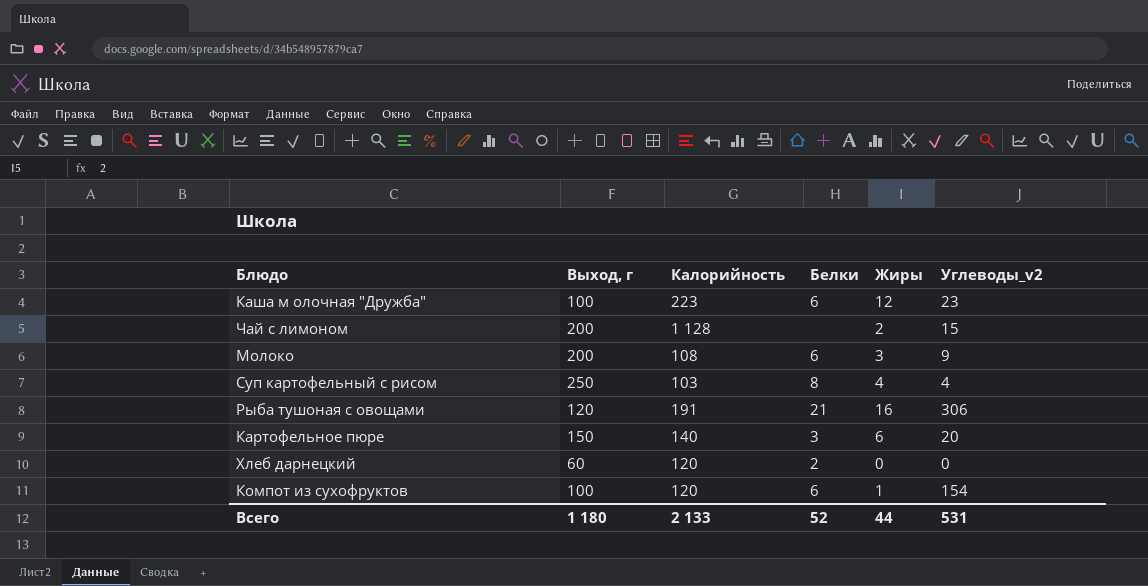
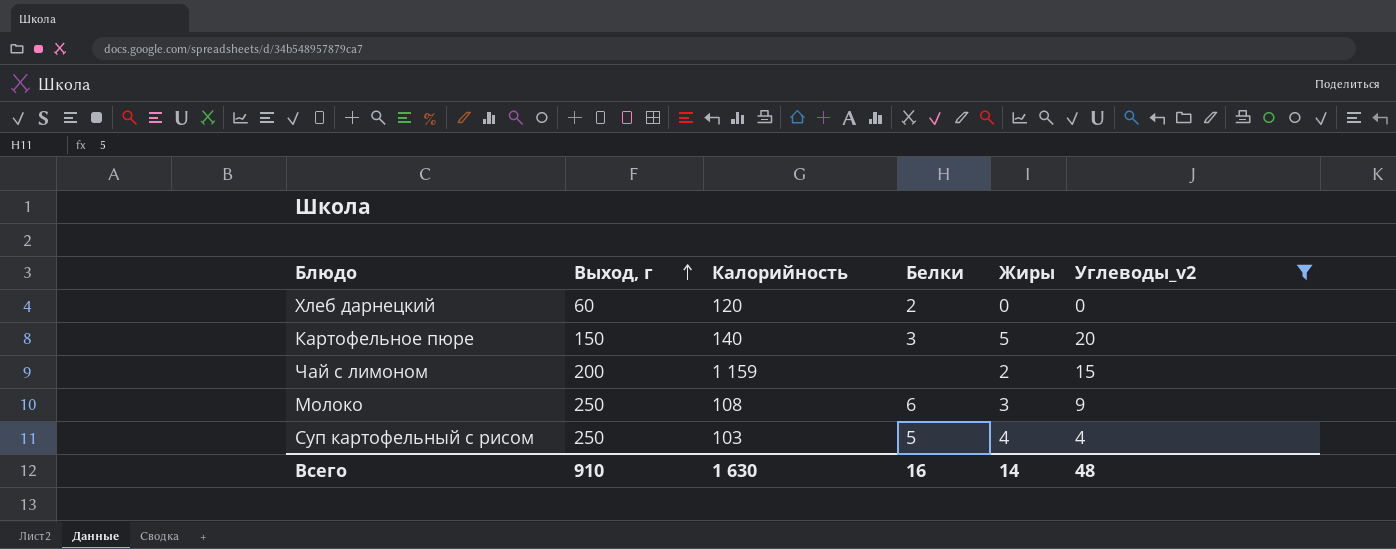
filter: none -> Углеводы_v2 <= 20
row order: none -> Выход, г ascending
Картофельное пюре | Жиры: 6 -> 5
Чай с лимоном | Калорийность: 1 128 -> 1 159
Молоко | Выход, г: 200 -> 250
Суп картофельный с рисом | Белки: 8 -> 5
Всего | Выход, г: 1 180 -> 910
Всего | Калорийность: 2 133 -> 1 630
Всего | Белки: 52 -> 16
Всего | Жиры: 44 -> 14
Всего | Углеводы_v2: 531 -> 48

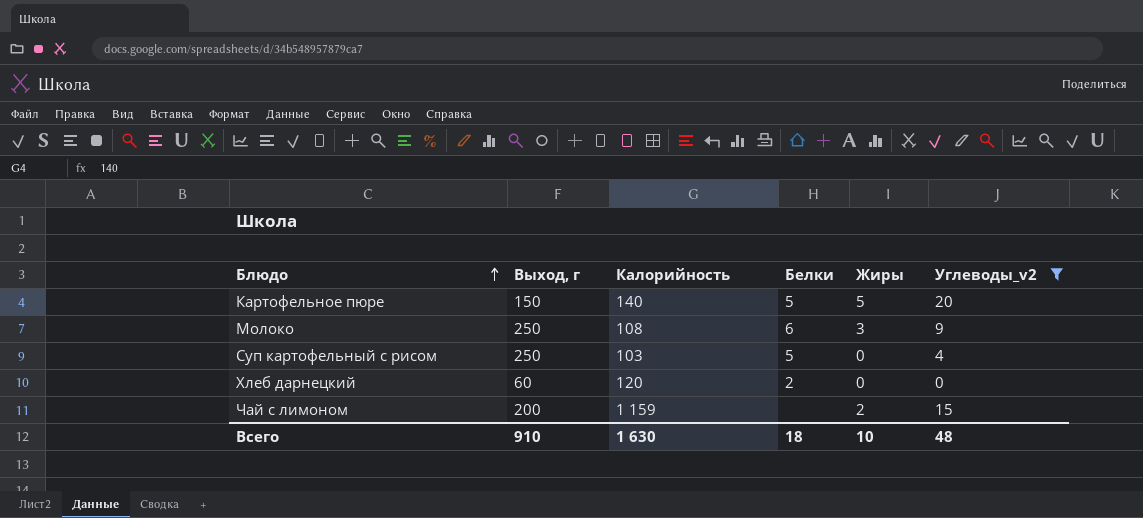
row order: Выход, г ascending -> Блюдо ascending
Картофельное пюре | Белки: 3 -> 5
Суп картофельный с рисом | Жиры: 4 -> 0
Всего | Белки: 16 -> 18
Всего | Жиры: 14 -> 10

